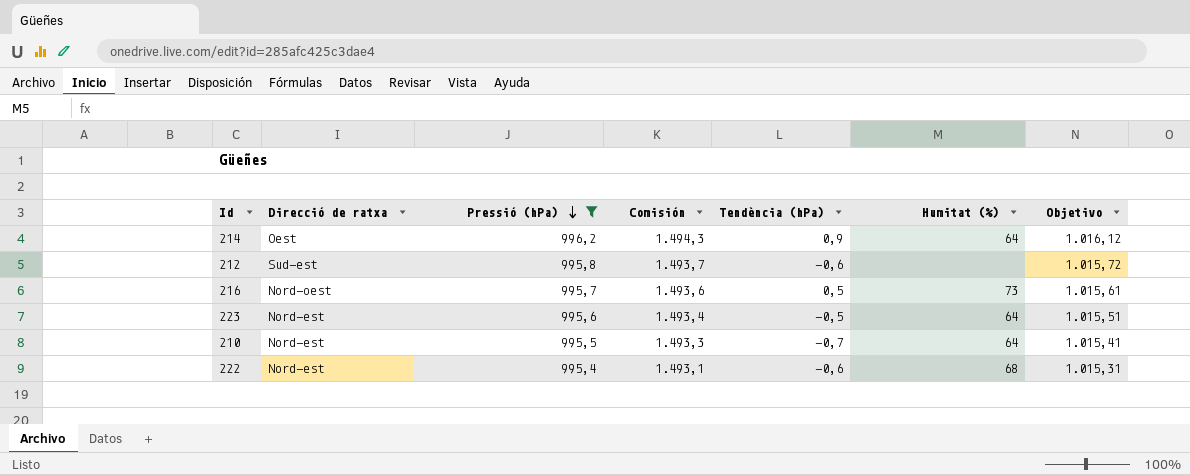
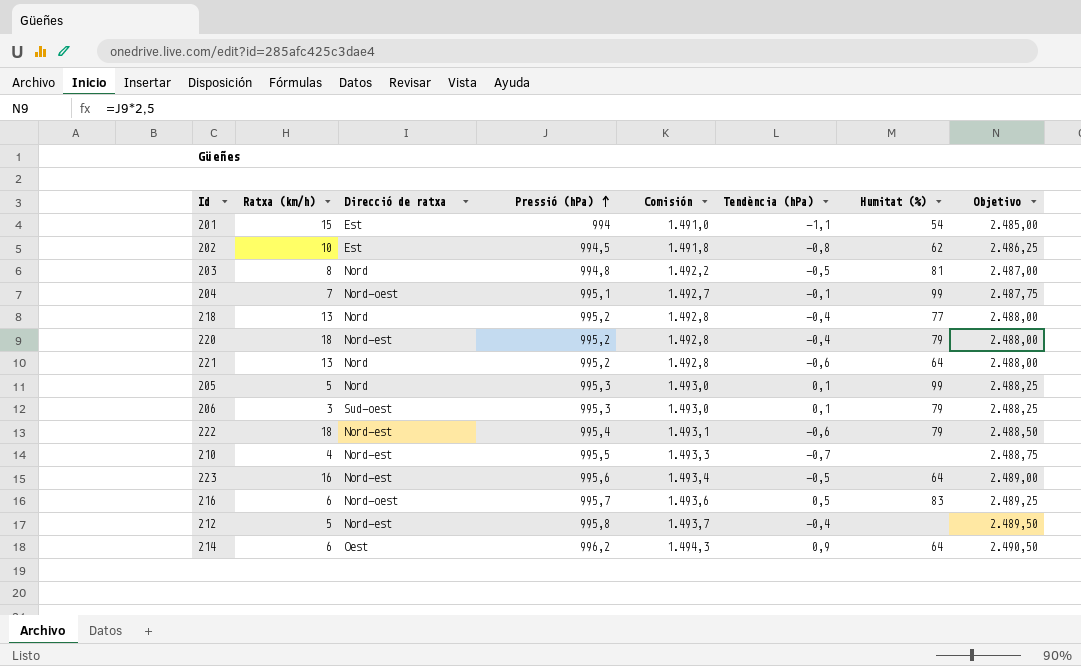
filter: Pressió (hPa) >= 995,4 -> none
row order: Pressió (hPa) descending -> Pressió (hPa) ascending
column Ratxa (km/h) | position: none -> 2
column Objetivo | formula: [Pressió (hPa)] * 1,02 -> [Pressió (hPa)] * 2,5
222 | Humitat (%): 68 -> 79
210 | Humitat (%): 64 -> none
216 | Humitat (%): 73 -> 83
212 | Direcció de ratxa: Sud-est -> Nord-est
212 | Tendència (hPa): -0,6 -> -0,4

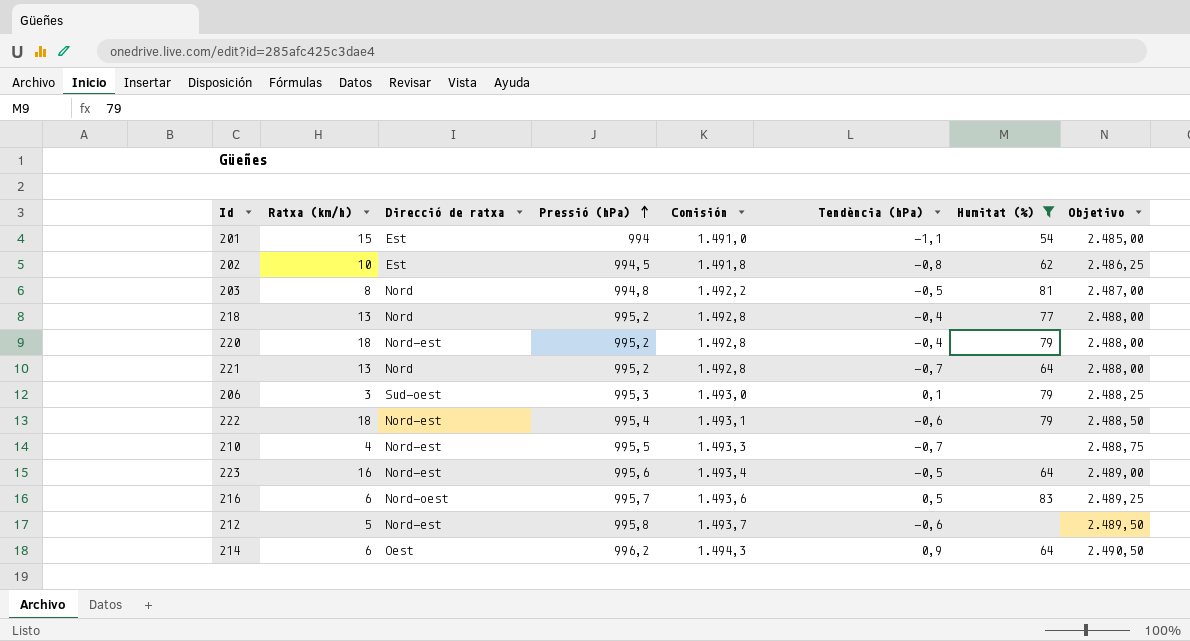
filter: none -> Humitat (%) != 99
221 | Tendència (hPa): -0,6 -> -0,7
212 | Tendència (hPa): -0,4 -> -0,6

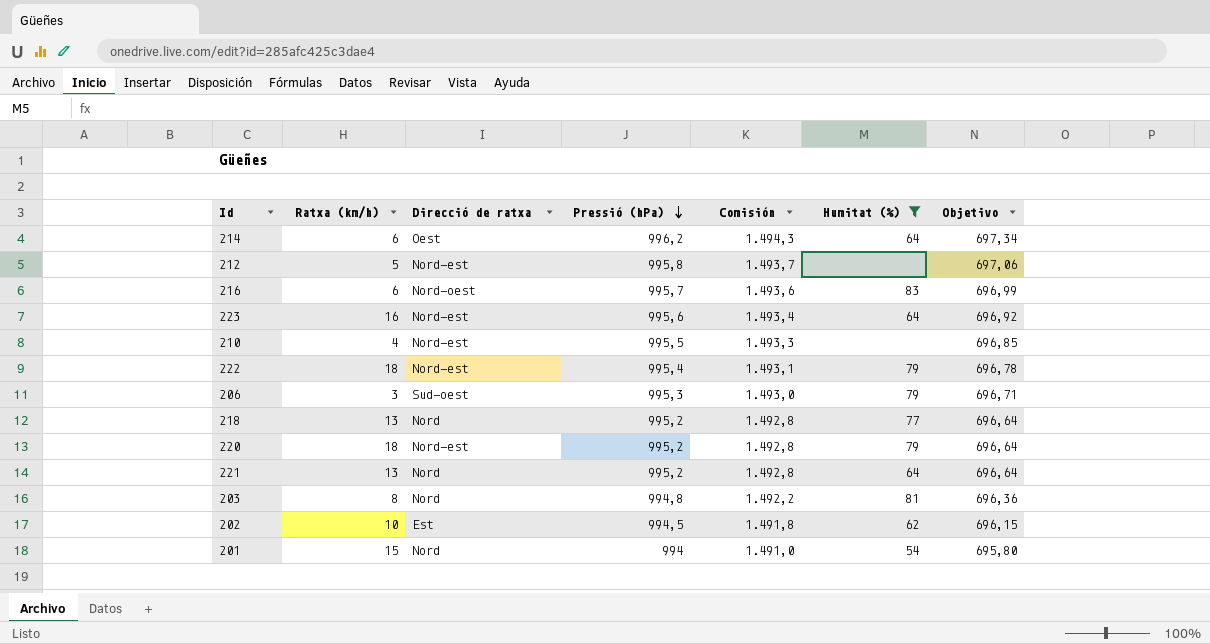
row order: Pressió (hPa) ascending -> Pressió (hPa) descending
column Tendència (hPa) | position: 6 -> none
column Objetivo | formula: [Pressió (hPa)] * 2,5 -> [Pressió (hPa)] * 0,7
201 | Direcció de ratxa: Est -> Nord

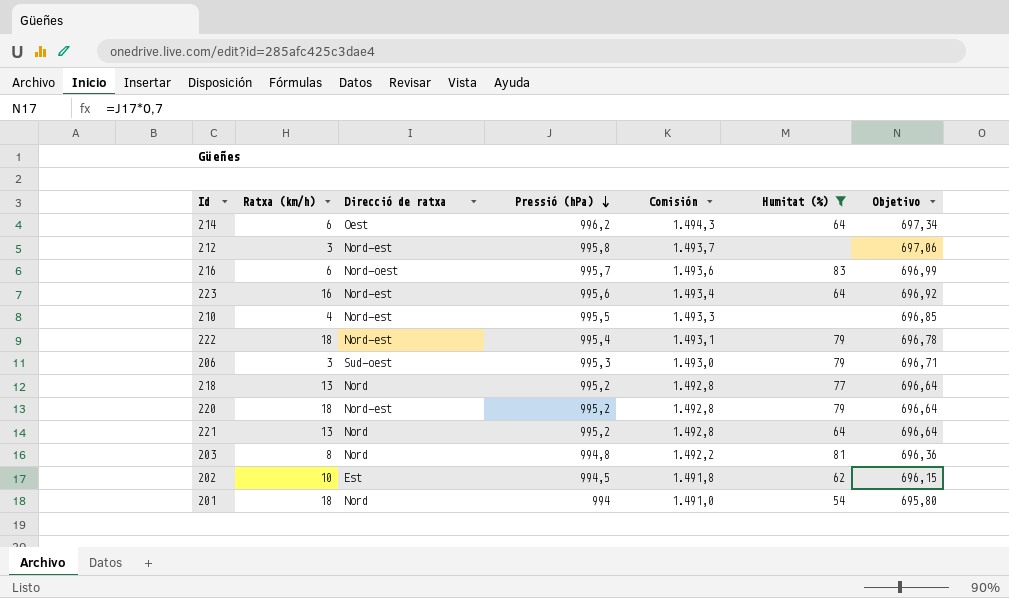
212 | Ratxa (km/h): 5 -> 3
201 | Ratxa (km/h): 15 -> 18

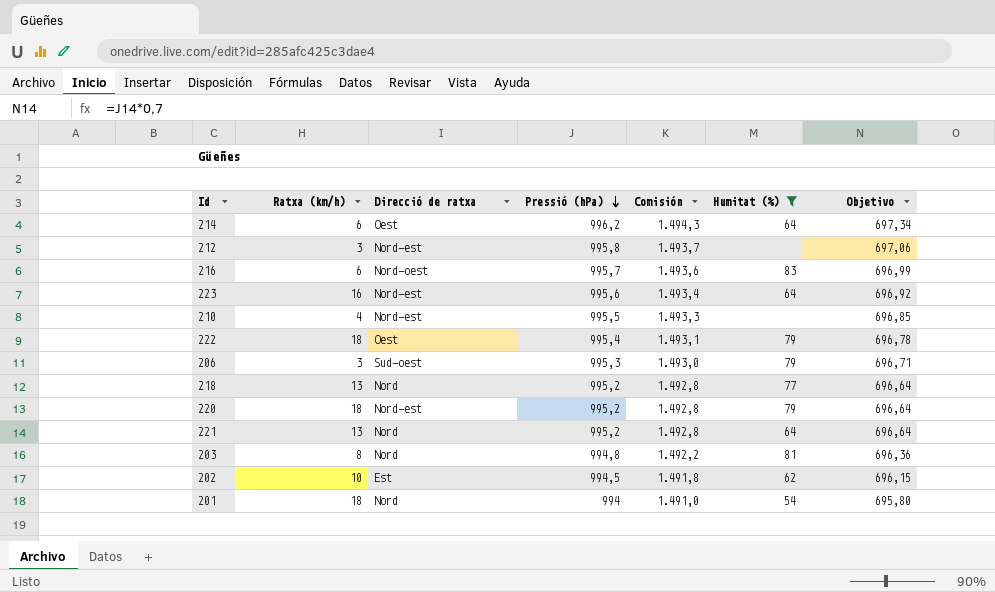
222 | Direcció de ratxa: Nord-est -> Oest

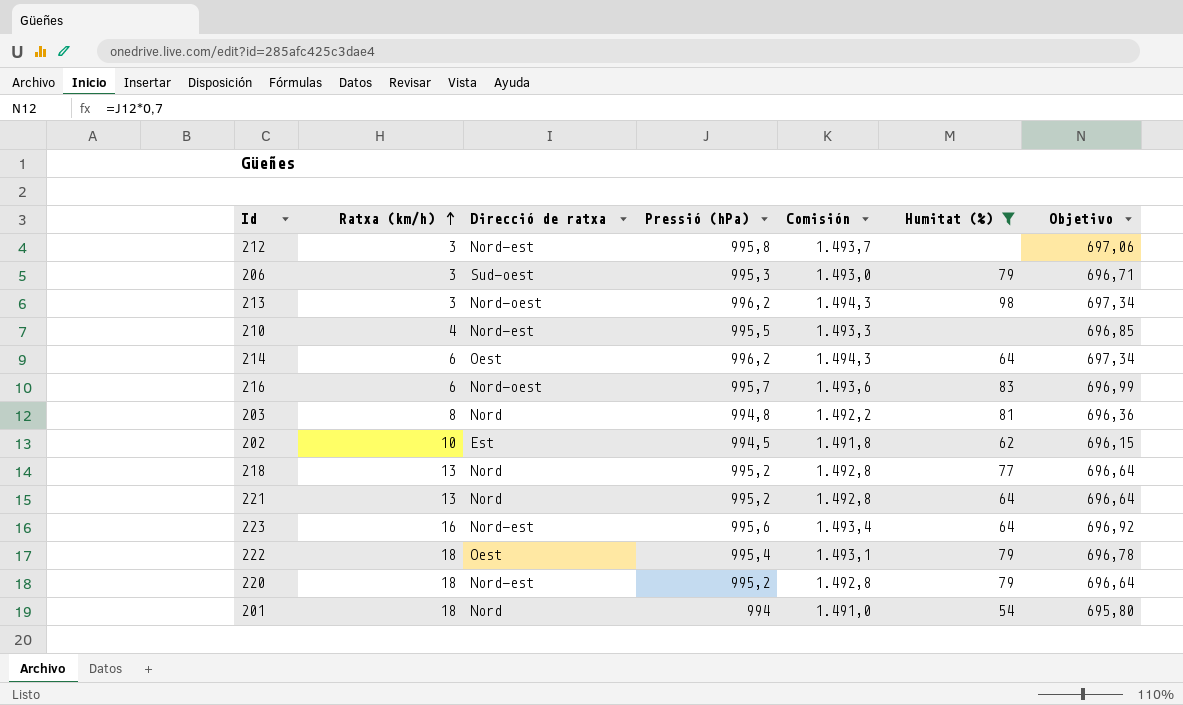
row order: Pressió (hPa) descending -> Ratxa (km/h) ascending
row 213: none -> 3 | Nord-oest | 996,2 | 1.494,3 | 98 | 697,34

